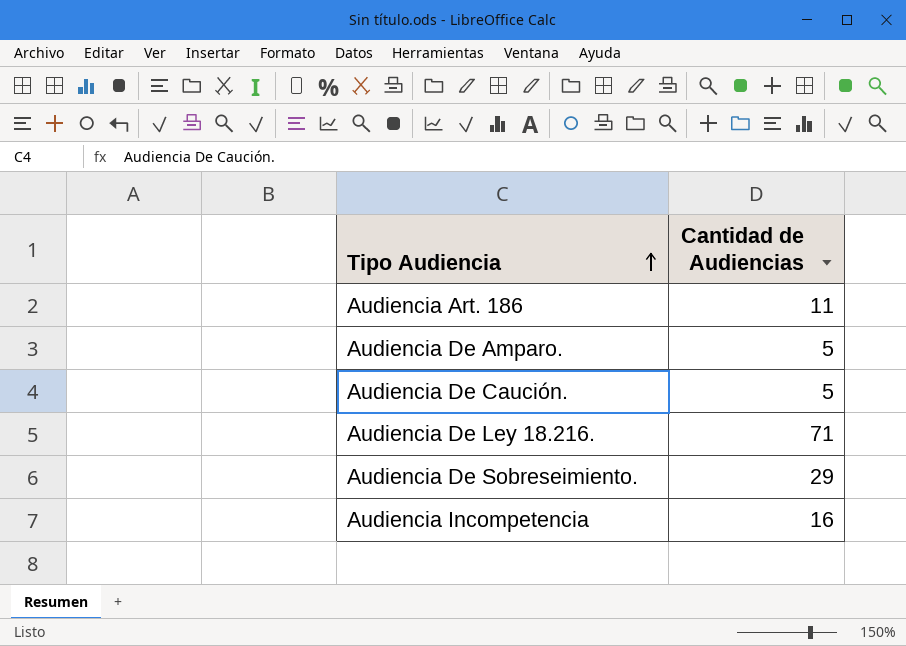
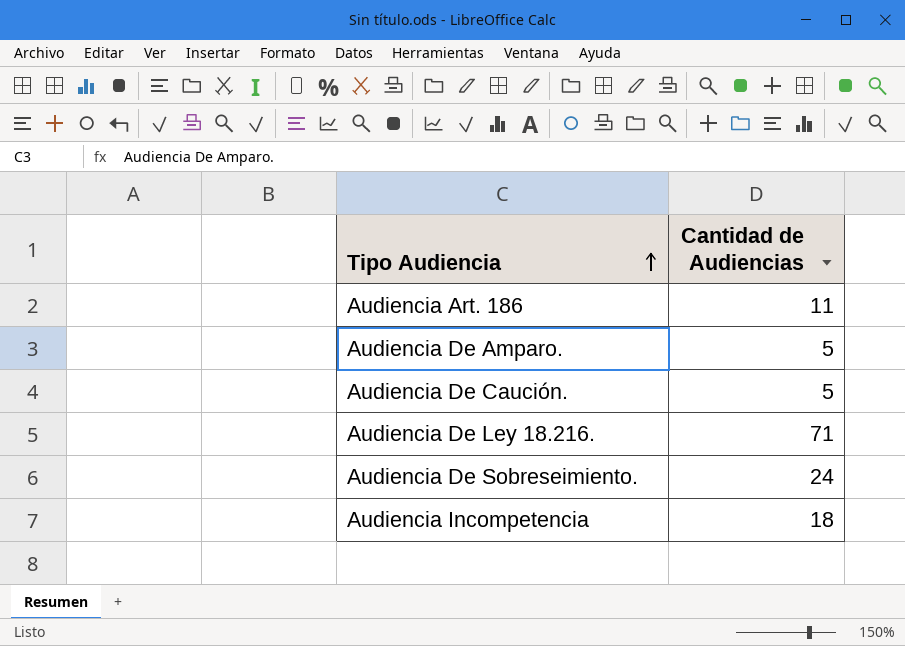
Audiencia De Sobreseimiento. | Cantidad de Audiencias: 29 -> 24
Audiencia Incompetencia | Cantidad de Audiencias: 16 -> 18

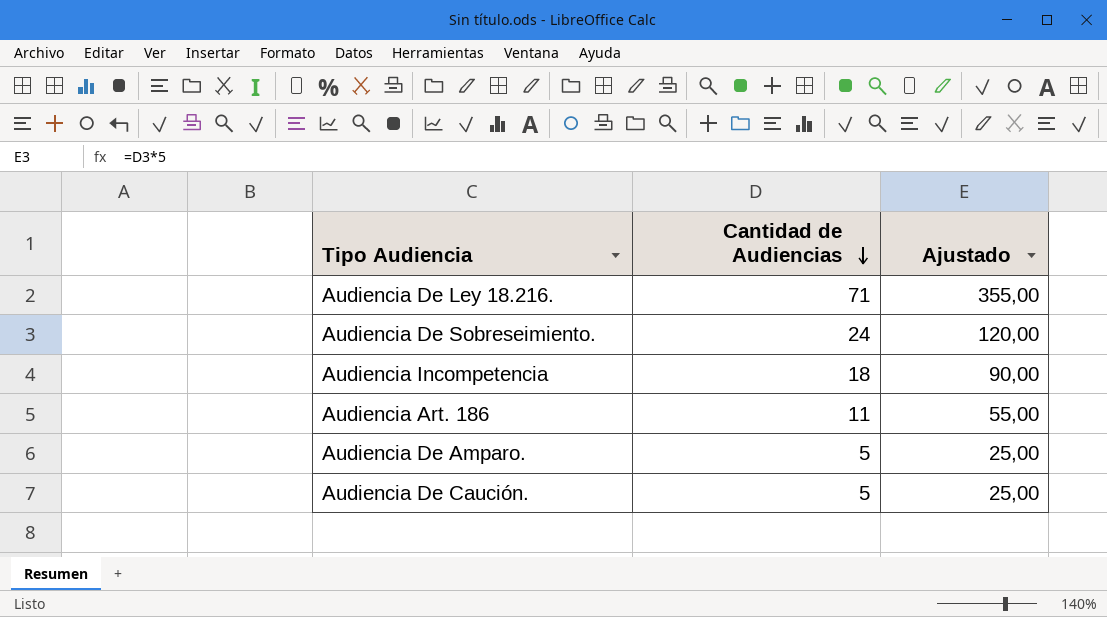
row order: Tipo Audiencia ascending -> Cantidad de Audiencias descending
column Ajustado | formula: none -> [Cantidad de Audiencias] * 5

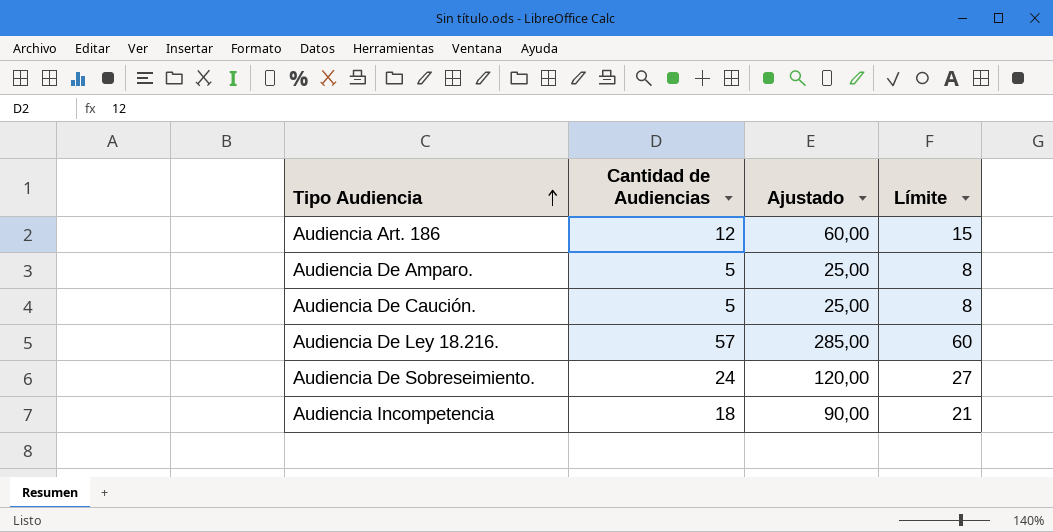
row order: Cantidad de Audiencias descending -> Tipo Audiencia ascending
column Límite | formula: none -> [Cantidad de Audiencias] + 3
Audiencia Art. 186 | Cantidad de Audiencias: 11 -> 12
Audiencia Art. 186 | Ajustado: 55,00 -> 60,00
Audiencia De Ley 18.216. | Cantidad de Audiencias: 71 -> 57
Audiencia De Ley 18.216. | Ajustado: 355,00 -> 285,00

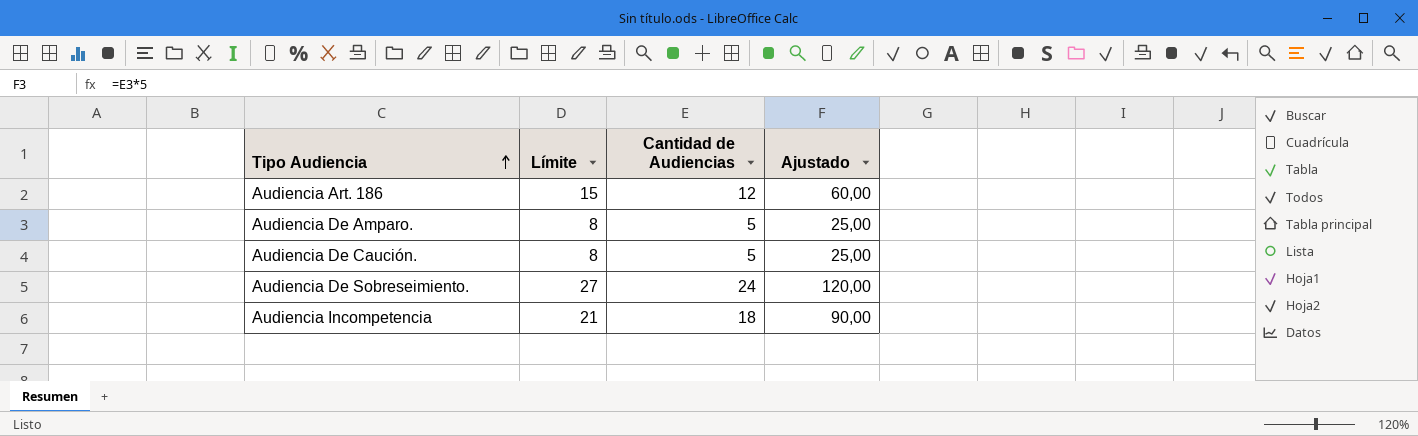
column Límite | position: 4 -> 2
row Audiencia De Ley 18.216.: 57 | 285,00 | 60 -> none

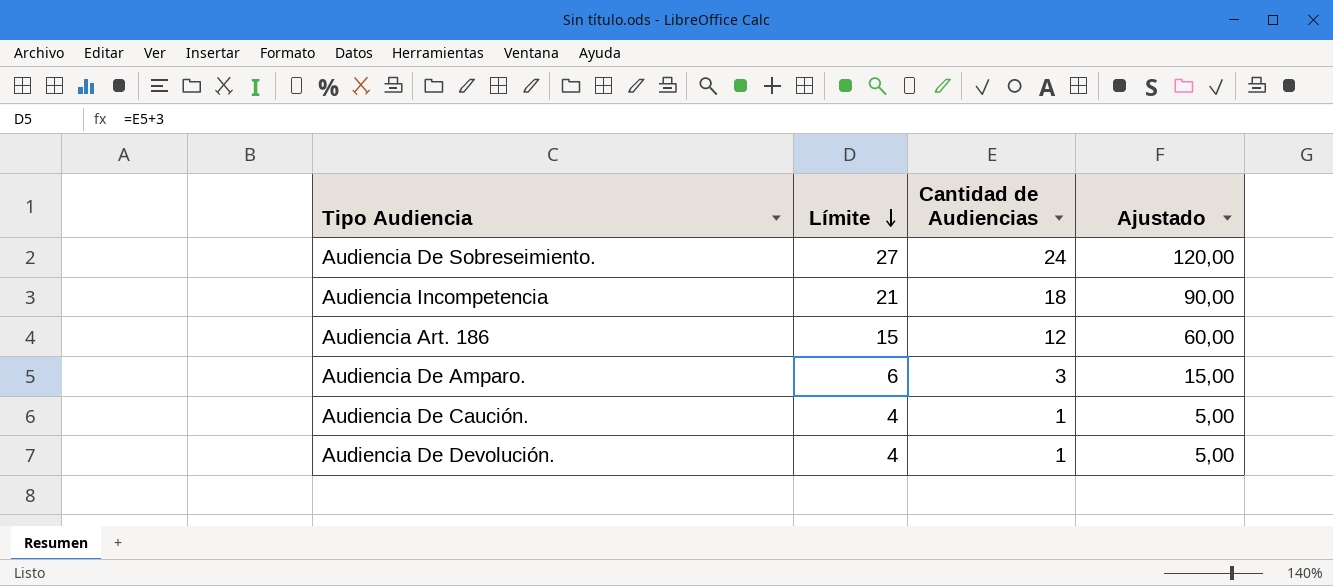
row order: Tipo Audiencia ascending -> Límite descending
Audiencia De Amparo. | Límite: 8 -> 6
Audiencia De Amparo. | Cantidad de Audiencias: 5 -> 3
Audiencia De Amparo. | Ajustado: 25,00 -> 15,00
Audiencia De Caución. | Límite: 8 -> 4
Audiencia De Caución. | Cantidad de Audiencias: 5 -> 1
Audiencia De Caución. | Ajustado: 25,00 -> 5,00
row Audiencia De Devolución.: none -> 4 | 1 | 5,00

